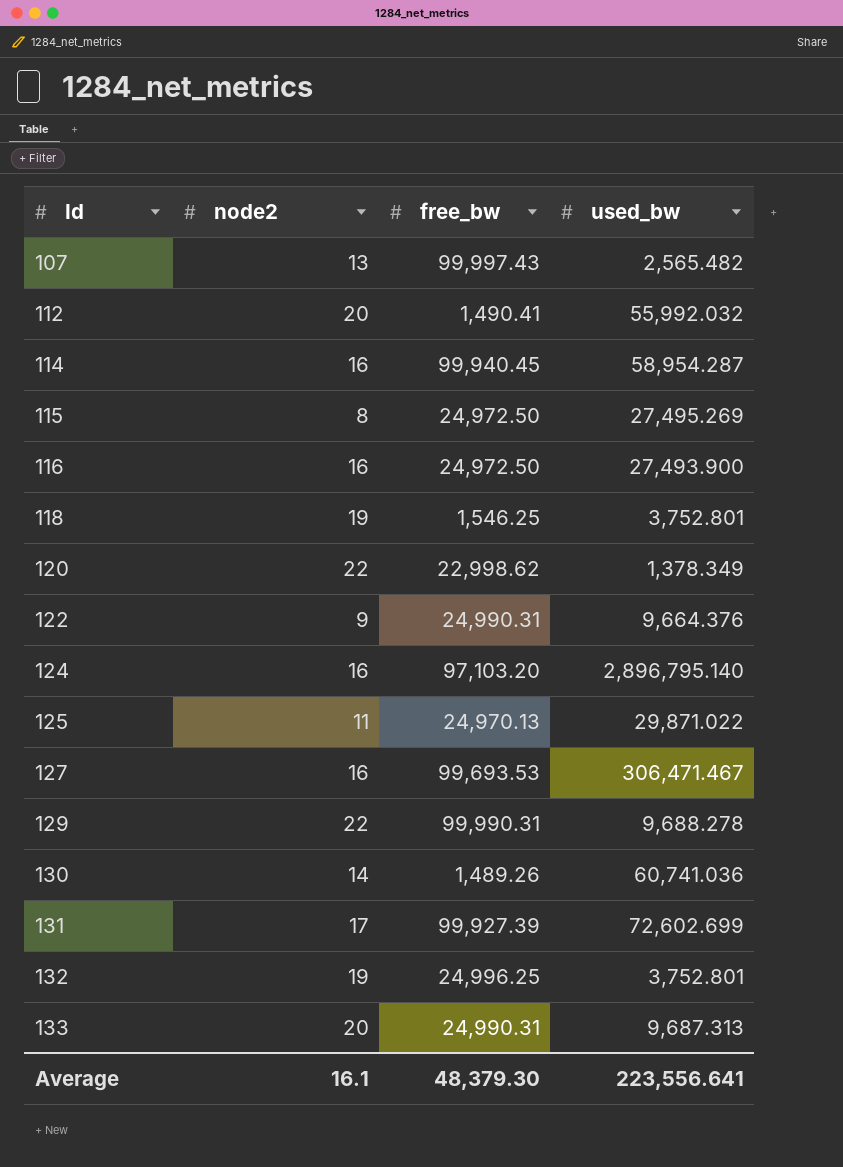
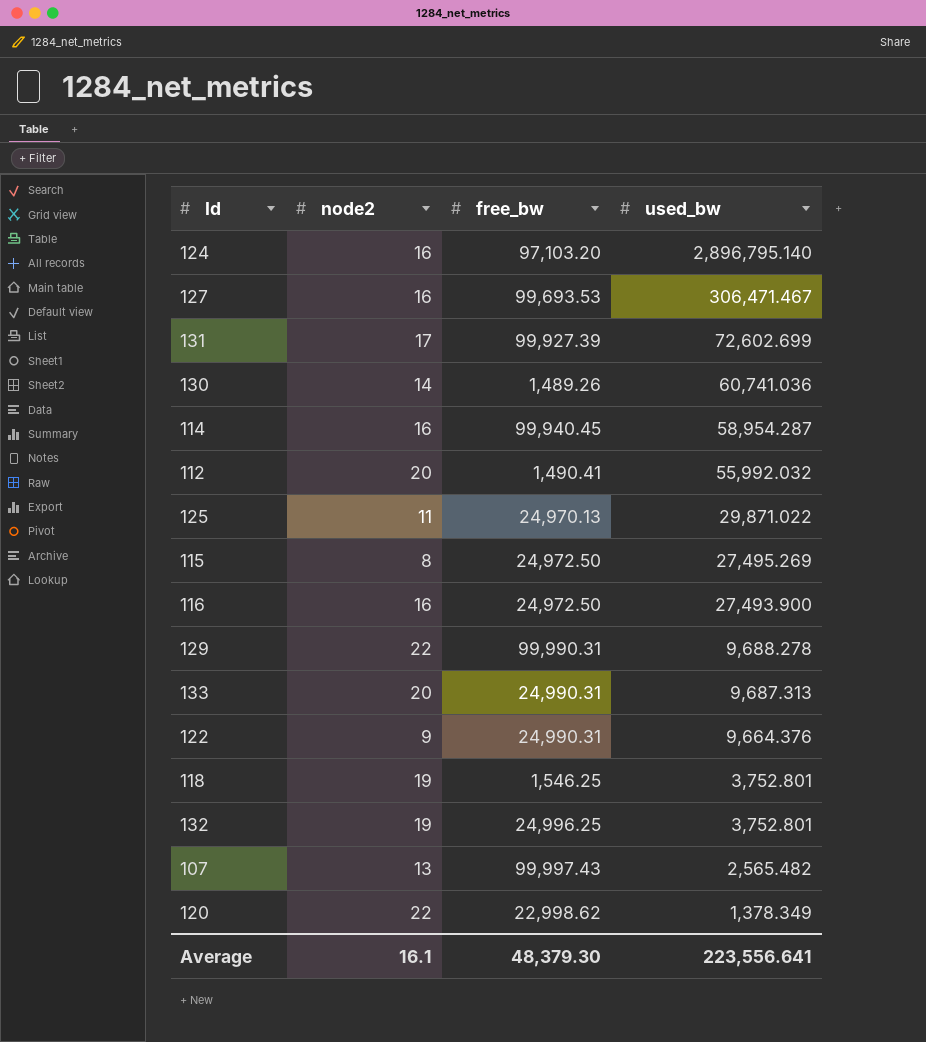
row order: Id ascending -> used_bw descending

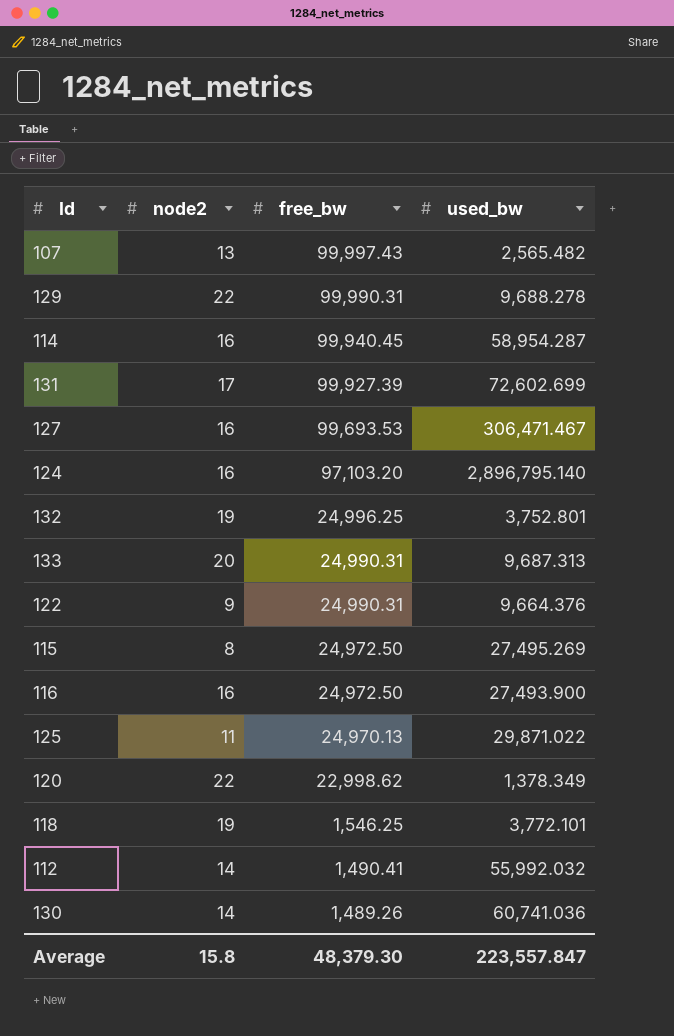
row order: used_bw descending -> free_bw descending
118 | used_bw: 3,752.801 -> 3,772.101
112 | node2: 20 -> 14
Average | node2: 16.1 -> 15.8
Average | used_bw: 223,556.641 -> 223,557.847

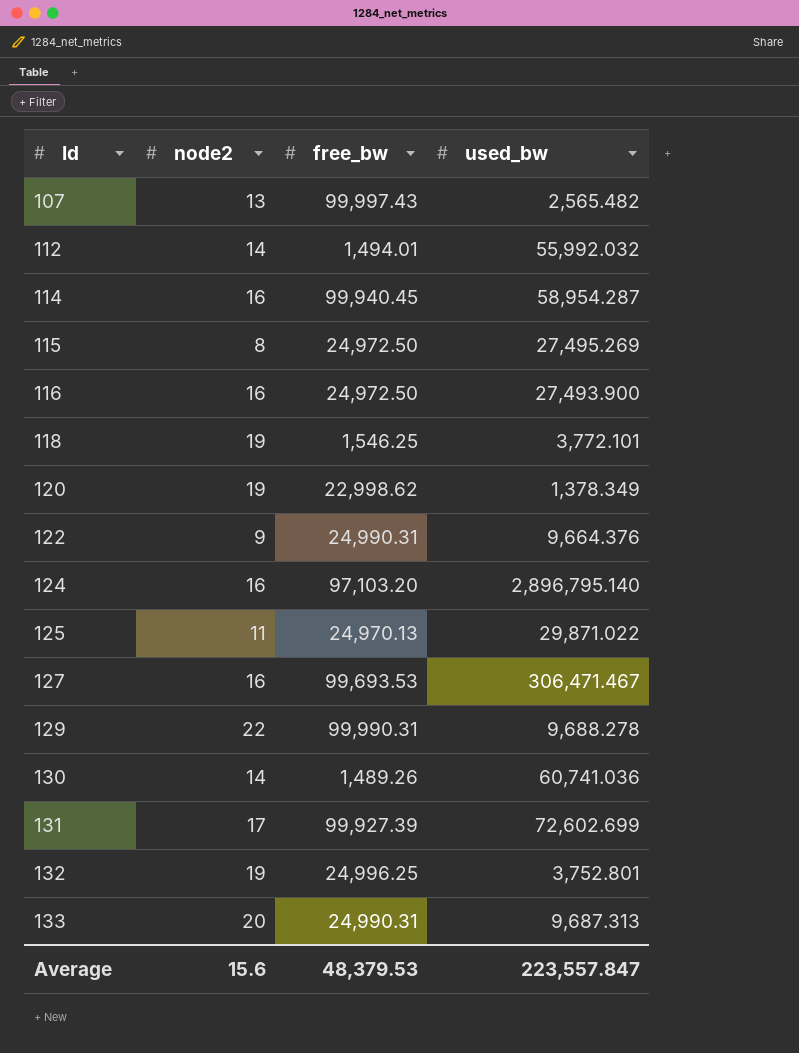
row order: free_bw descending -> Id ascending
112 | free_bw: 1,490.41 -> 1,494.01
120 | node2: 22 -> 19
Average | node2: 15.8 -> 15.6
Average | free_bw: 48,379.30 -> 48,379.53

